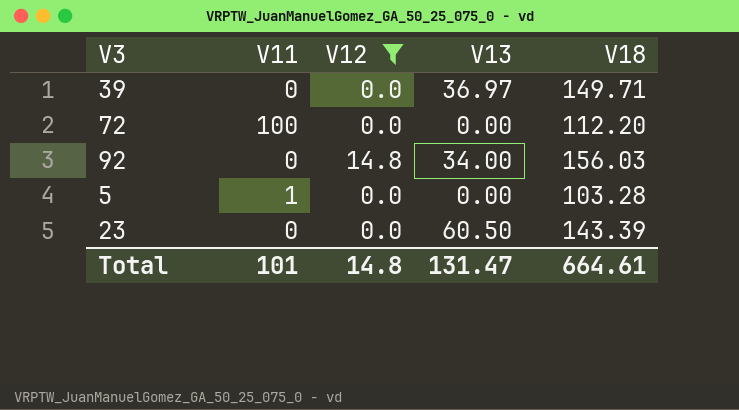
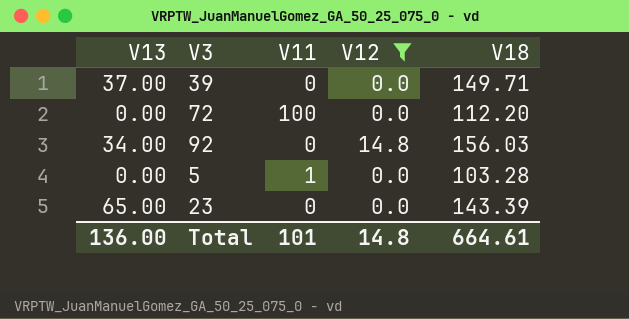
column V13 | position: 4 -> 1
39 | V13: 36.97 -> 37.00
23 | V13: 60.50 -> 65.00
Total | V13: 131.47 -> 136.00

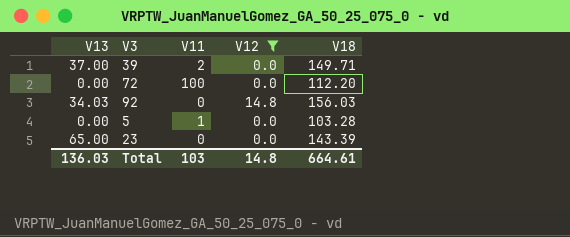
39 | V11: 0 -> 2
92 | V13: 34.00 -> 34.03
Total | V13: 136.00 -> 136.03
Total | V11: 101 -> 103

